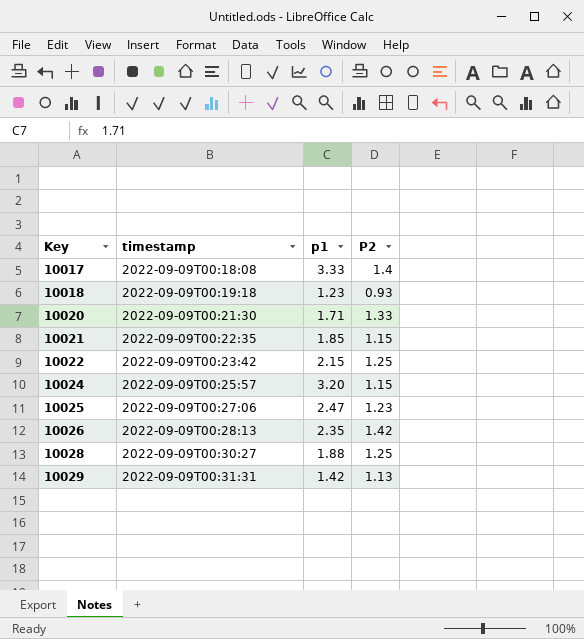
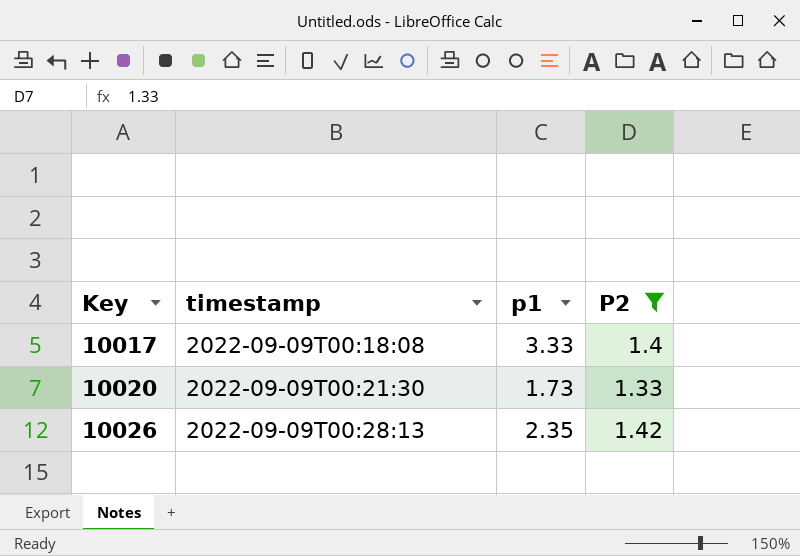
filter: none -> P2 >= 1.33
10020 | p1: 1.71 -> 1.73

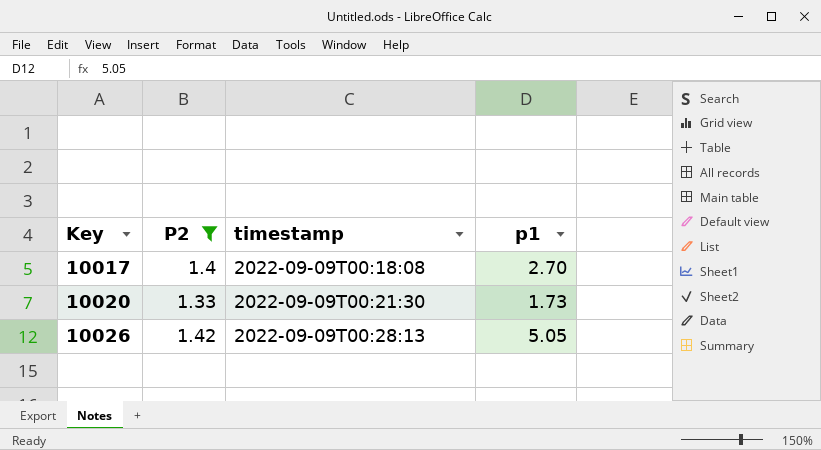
column P2 | position: 4 -> 2
10017 | p1: 3.33 -> 2.70
10026 | p1: 2.35 -> 5.05

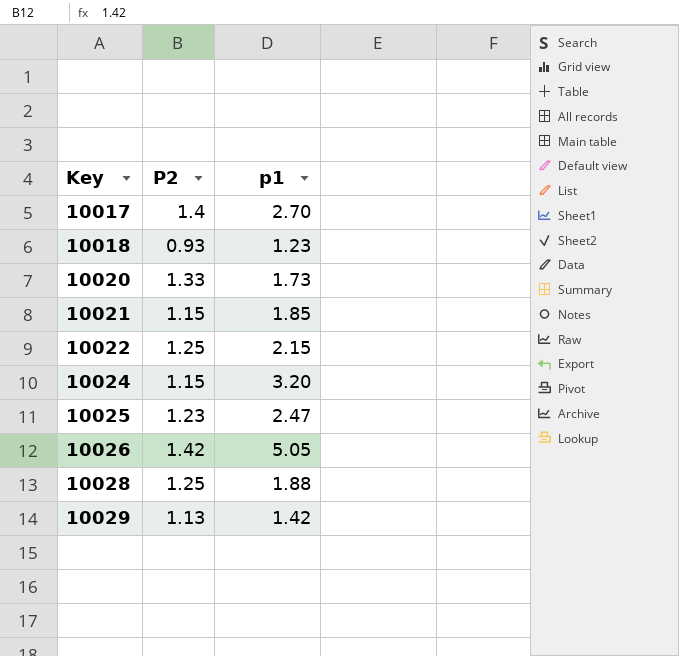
filter: P2 >= 1.33 -> none
column timestamp | position: 3 -> none

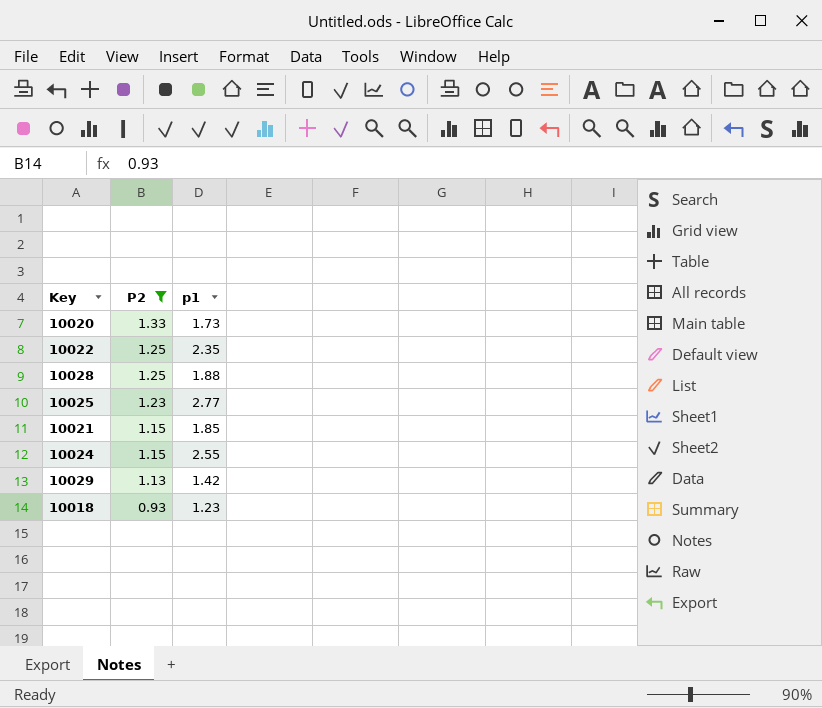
filter: none -> P2 <= 1.33
row order: Key ascending -> P2 descending
10022 | p1: 2.15 -> 2.35
10025 | p1: 2.47 -> 2.77
10024 | p1: 3.20 -> 2.55

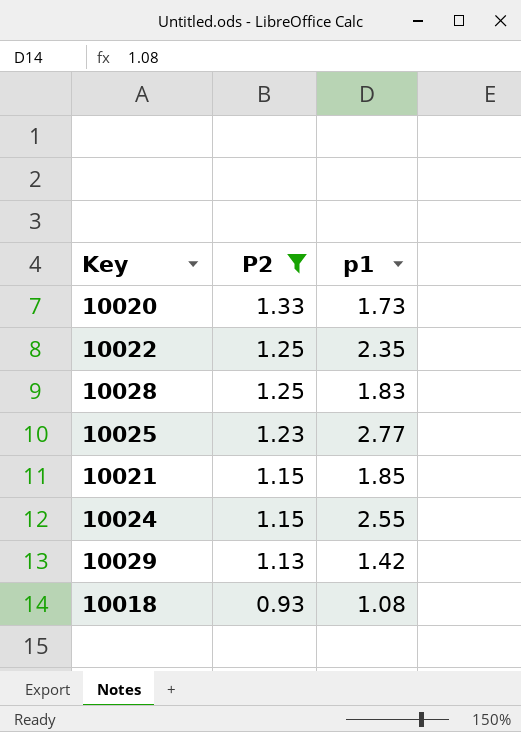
10028 | p1: 1.88 -> 1.83
10018 | p1: 1.23 -> 1.08

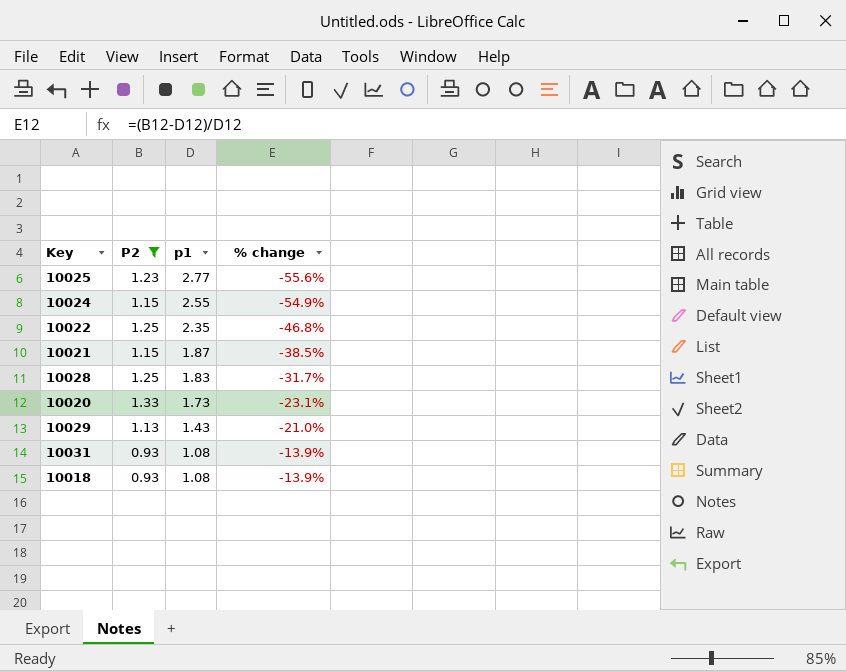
row order: P2 descending -> p1 descending
column % change | formula: none -> ([P2] - [p1]) / [p1]
10021 | p1: 1.85 -> 1.87
10029 | p1: 1.42 -> 1.43
row 10031: none -> 0.93 | 1.08 | -13.9%

